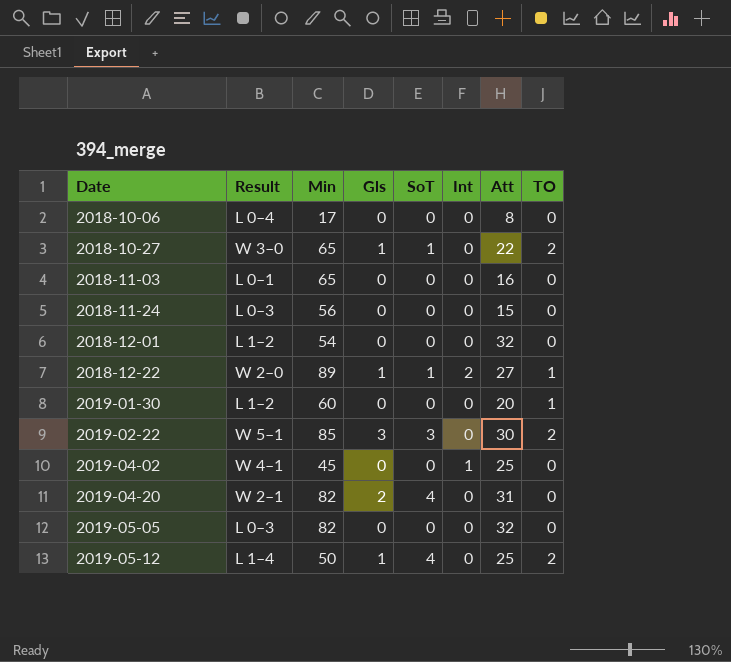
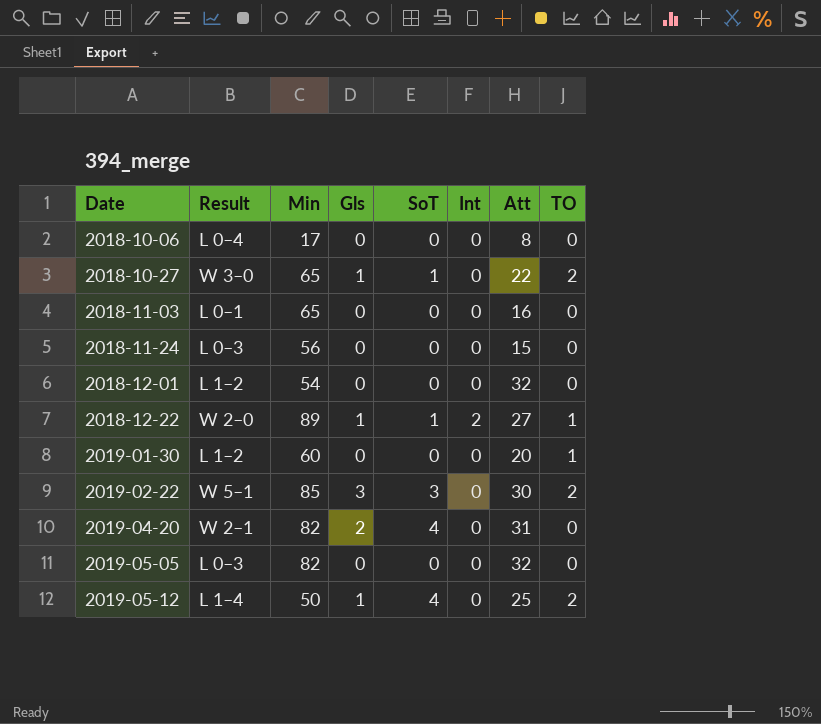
row 2019-04-02: W 4–1 | 45 | 0 | 0 | 1 | 25 | 0 -> none

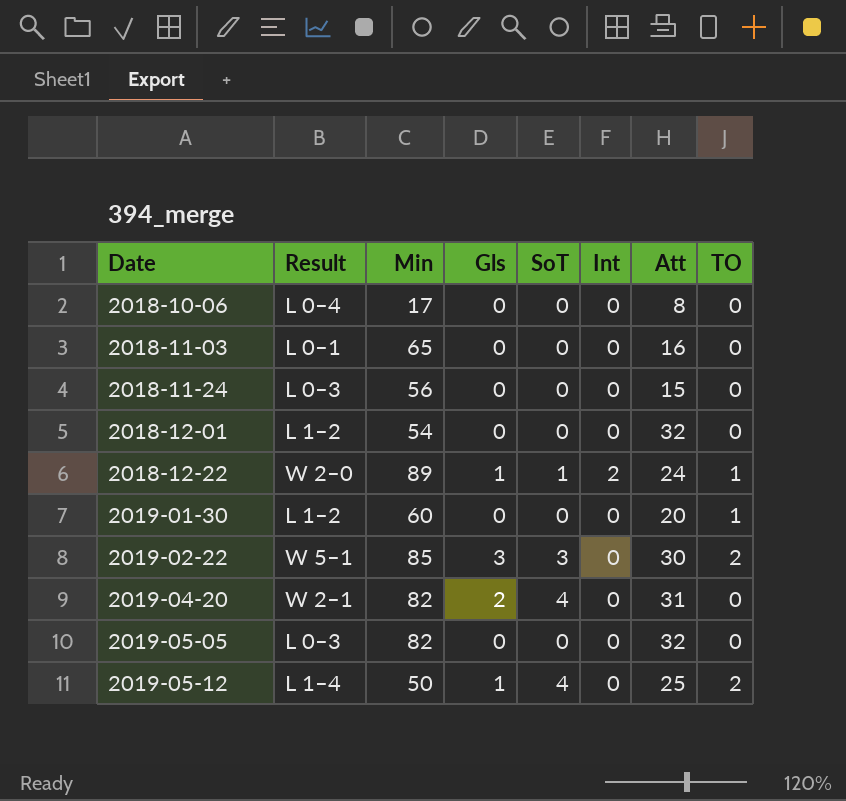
row 2018-10-27: W 3–0 | 65 | 1 | 1 | 0 | 22 | 2 -> none
2018-12-22 | Att: 27 -> 24

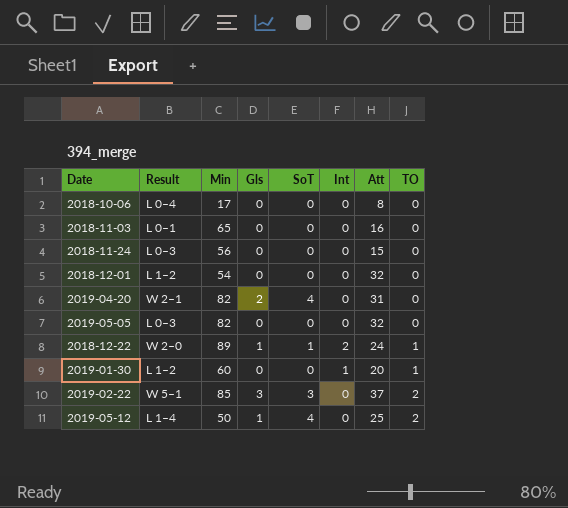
row order: Date ascending -> TO ascending
2019-01-30 | Int: 0 -> 1
2019-02-22 | Att: 30 -> 37

